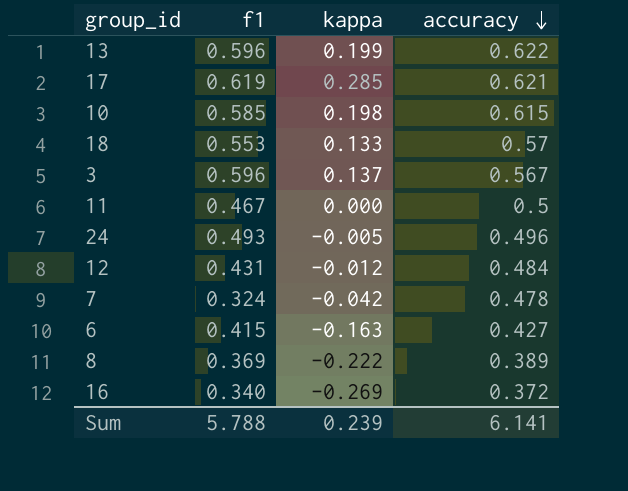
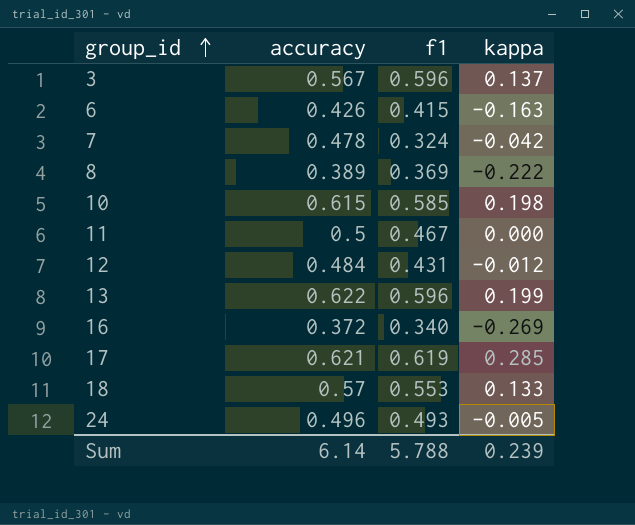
row order: accuracy descending -> group_id ascending
column accuracy | position: 4 -> 2
6 | accuracy: 0.427 -> 0.426
Sum | accuracy: 6.141 -> 6.14

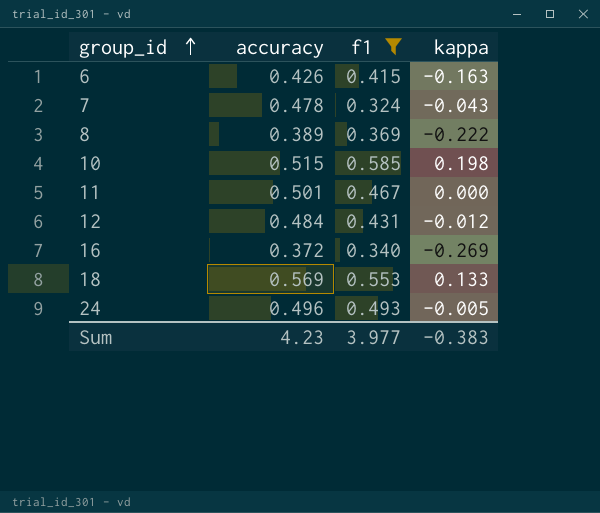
filter: none -> f1 <= 0.585
7 | kappa: -0.042 -> -0.043
10 | accuracy: 0.615 -> 0.515
11 | accuracy: 0.5 -> 0.501
18 | accuracy: 0.57 -> 0.569
Sum | accuracy: 6.14 -> 4.23
Sum | f1: 5.788 -> 3.977
Sum | kappa: 0.239 -> -0.383

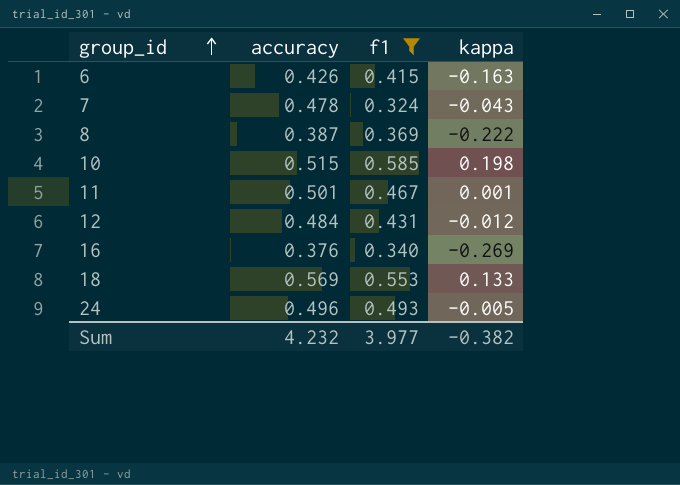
8 | accuracy: 0.389 -> 0.387
11 | kappa: 0.000 -> 0.001
16 | accuracy: 0.372 -> 0.376
Sum | accuracy: 4.23 -> 4.232
Sum | kappa: -0.383 -> -0.382

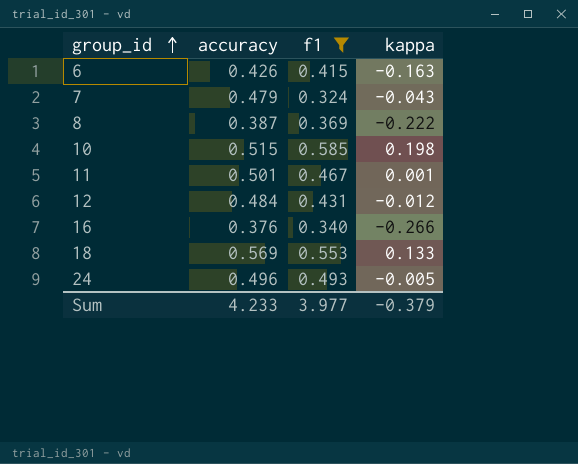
7 | accuracy: 0.478 -> 0.479
16 | kappa: -0.269 -> -0.266
Sum | accuracy: 4.232 -> 4.233
Sum | kappa: -0.382 -> -0.379

